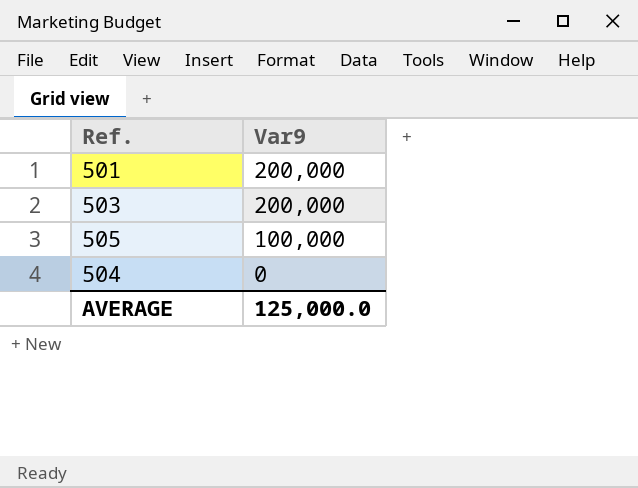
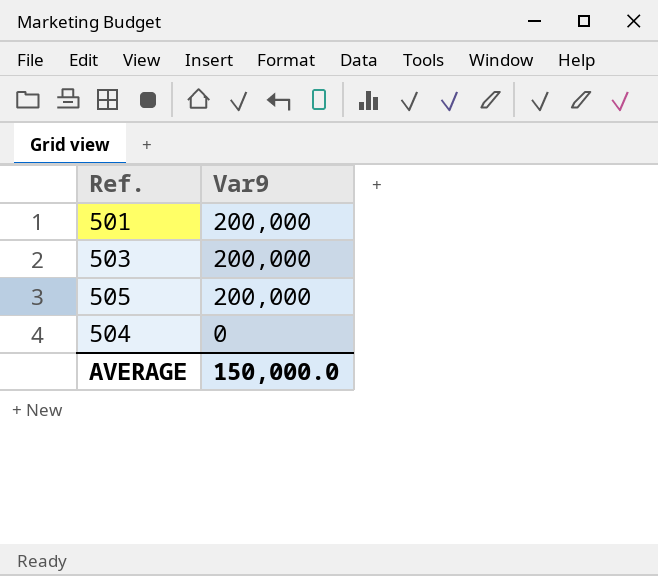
505 | Var9: 100,000 -> 200,000
AVERAGE | Var9: 125,000.0 -> 150,000.0

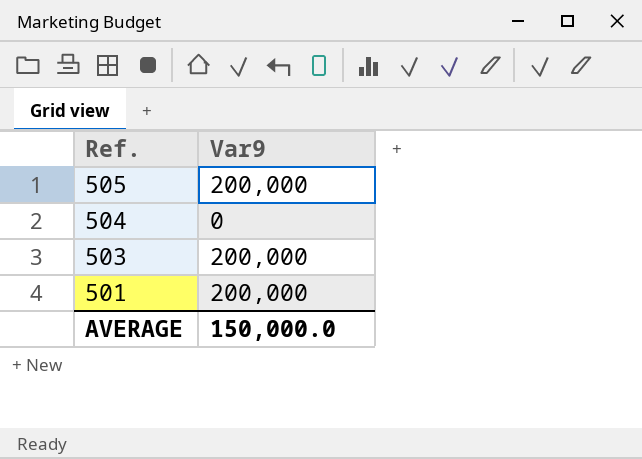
row order: Var9 descending -> Ref. descending

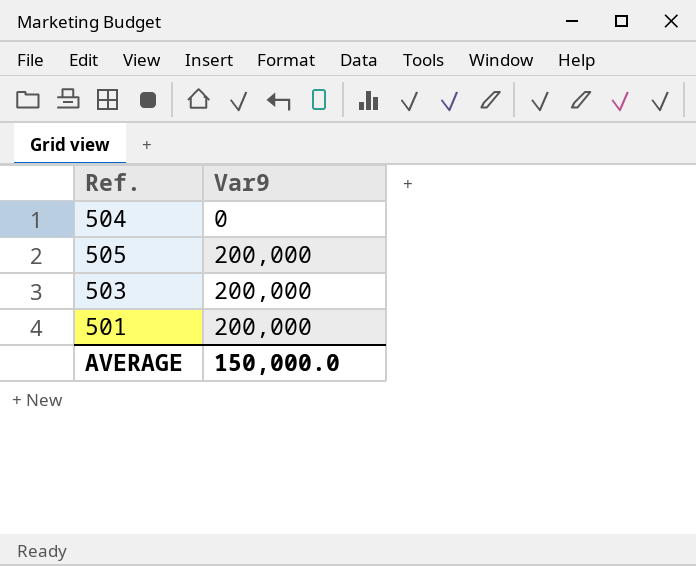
row order: Ref. descending -> Var9 ascending

